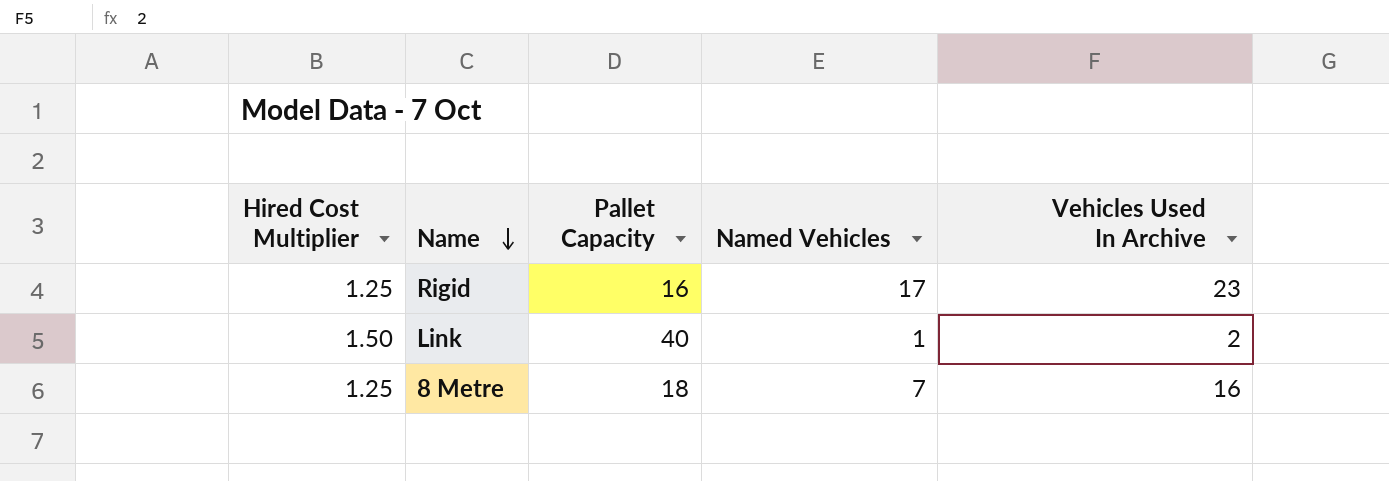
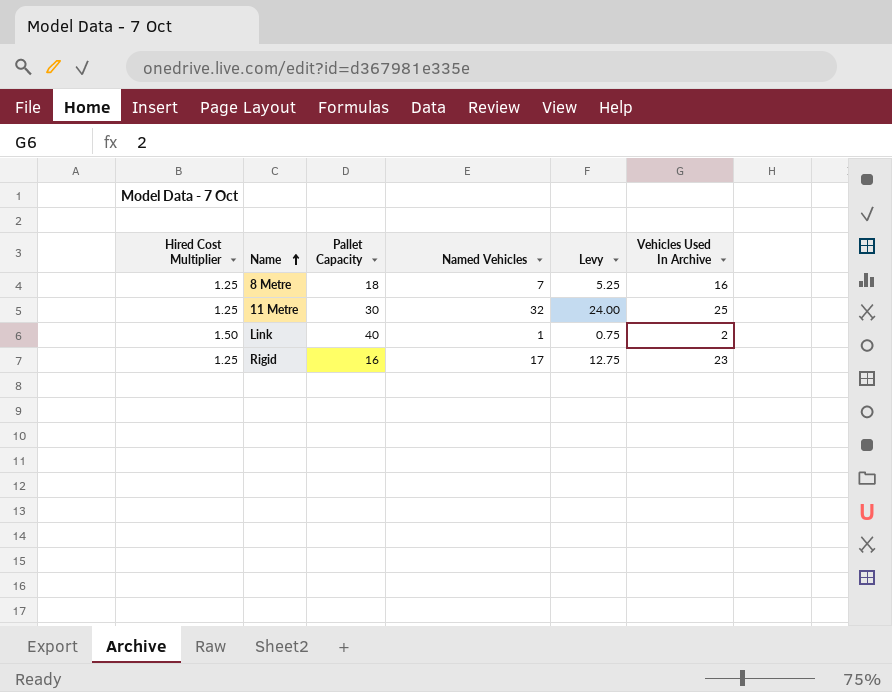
row order: Name descending -> Name ascending
column Levy | formula: none -> [Named Vehicles] * 0.75
row 11 Metre: none -> 1.25 | 30 | 32 | 24.00 | 25

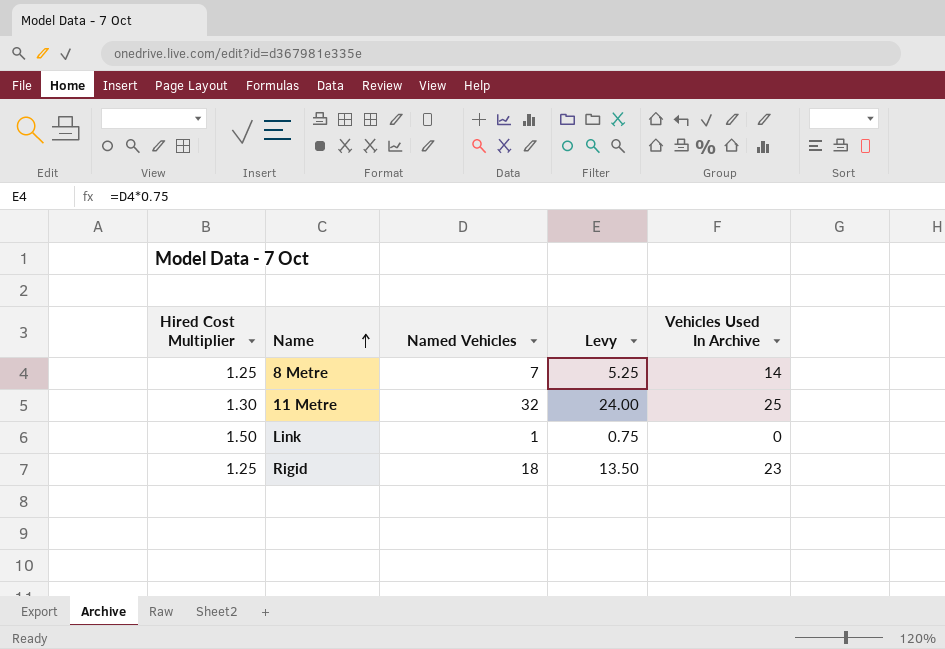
column Pallet Capacity | position: 3 -> none
8 Metre | Vehicles Used In Archive: 16 -> 14
11 Metre | Hired Cost Multiplier: 1.25 -> 1.30
Link | Vehicles Used In Archive: 2 -> 0
Rigid | Named Vehicles: 17 -> 18
Rigid | Levy: 12.75 -> 13.50

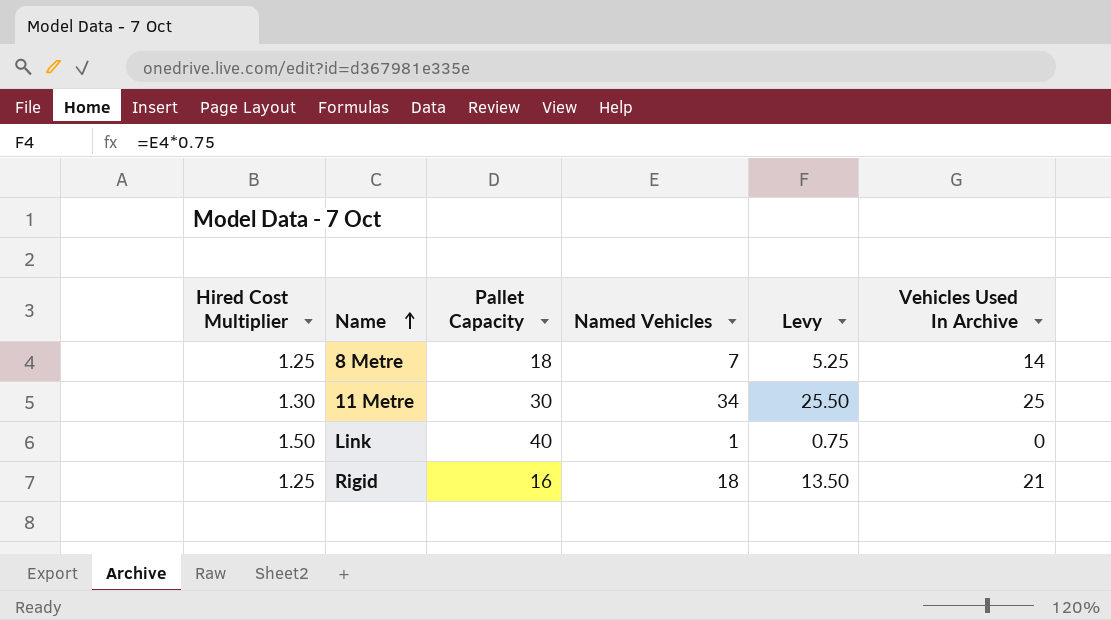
column Pallet Capacity | position: none -> 3
11 Metre | Named Vehicles: 32 -> 34
11 Metre | Levy: 24.00 -> 25.50
Rigid | Vehicles Used In Archive: 23 -> 21

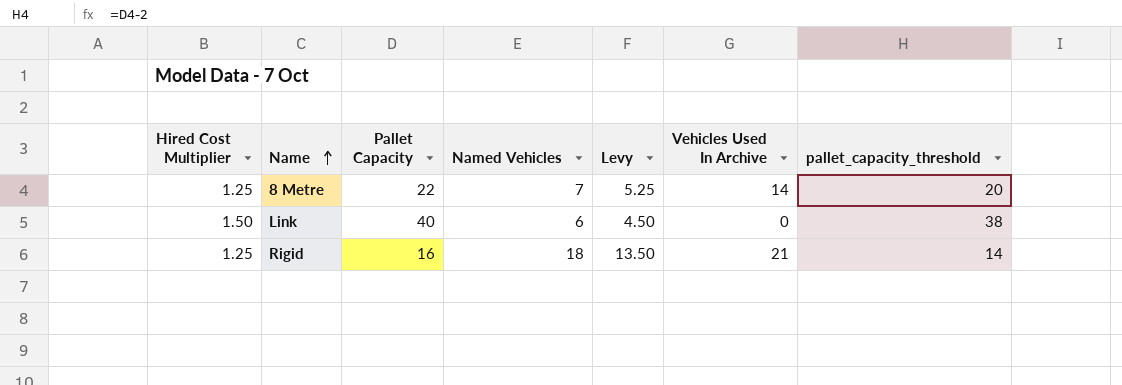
column pallet_capacity_threshold | formula: none -> [Pallet Capacity] - 2
row 11 Metre: 1.30 | 30 | 34 | 25.50 | 25 -> none
8 Metre | Pallet Capacity: 18 -> 22
Link | Named Vehicles: 1 -> 6
Link | Levy: 0.75 -> 4.50

